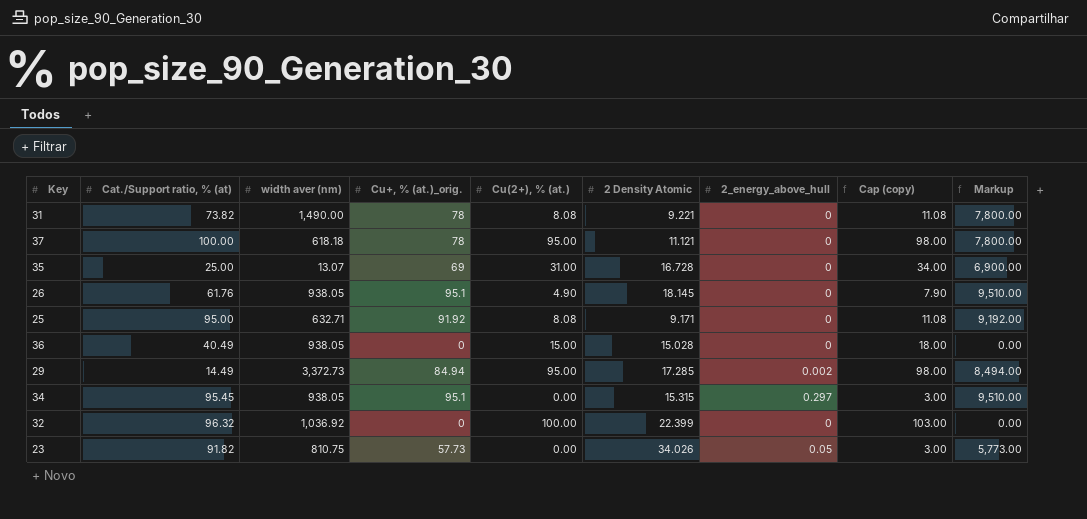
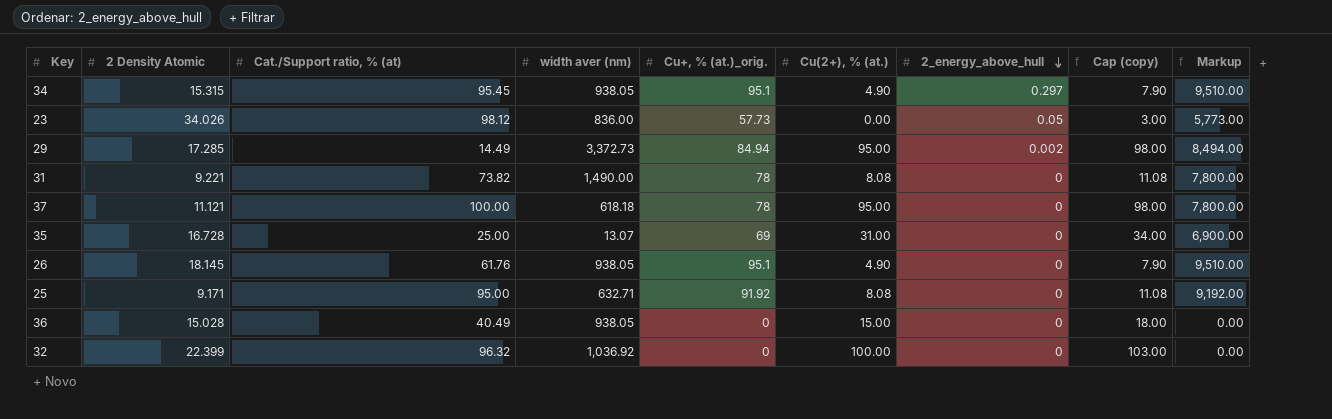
row order: none -> 2_energy_above_hull descending
column 2 Density Atomic | position: 6 -> 2
34 | Cu(2+), % (at.): 0.00 -> 4.90
34 | Cap (copy): 3.00 -> 7.90
23 | Cat./Support ratio, % (at): 91.82 -> 98.12
23 | width aver (nm): 810.75 -> 836.00

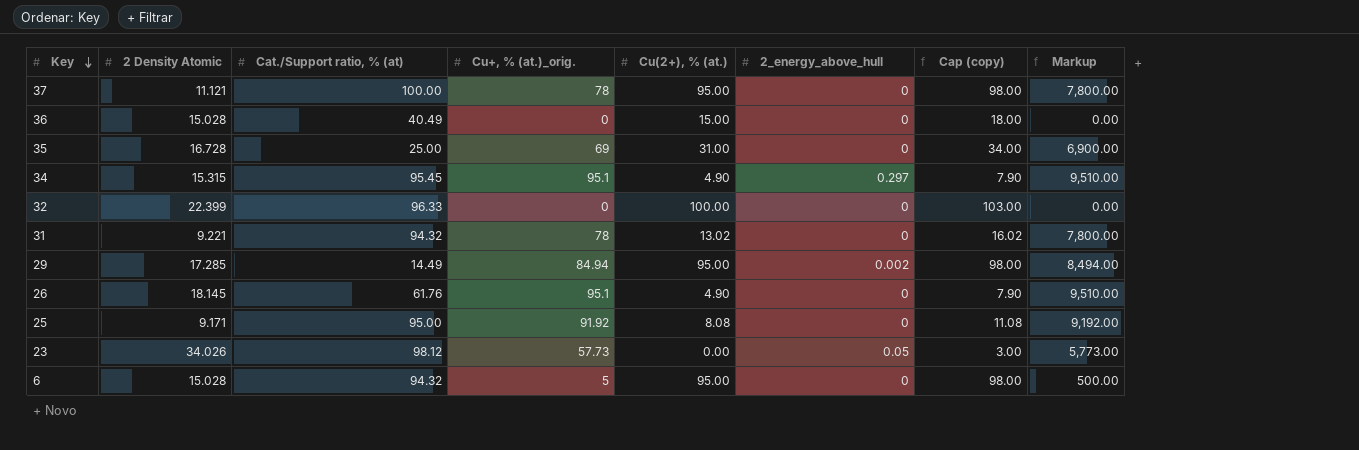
row order: 2_energy_above_hull descending -> Key descending
column width aver (nm) | position: 4 -> none
32 | Cat./Support ratio, % (at): 96.32 -> 96.33
31 | Cat./Support ratio, % (at): 73.82 -> 94.32
31 | Cu(2+), % (at.): 8.08 -> 13.02
31 | Cap (copy): 11.08 -> 16.02
row 6: none -> 15.028 | 94.32 | 5 | 95.00 | 0 | 98.00 | 500.00

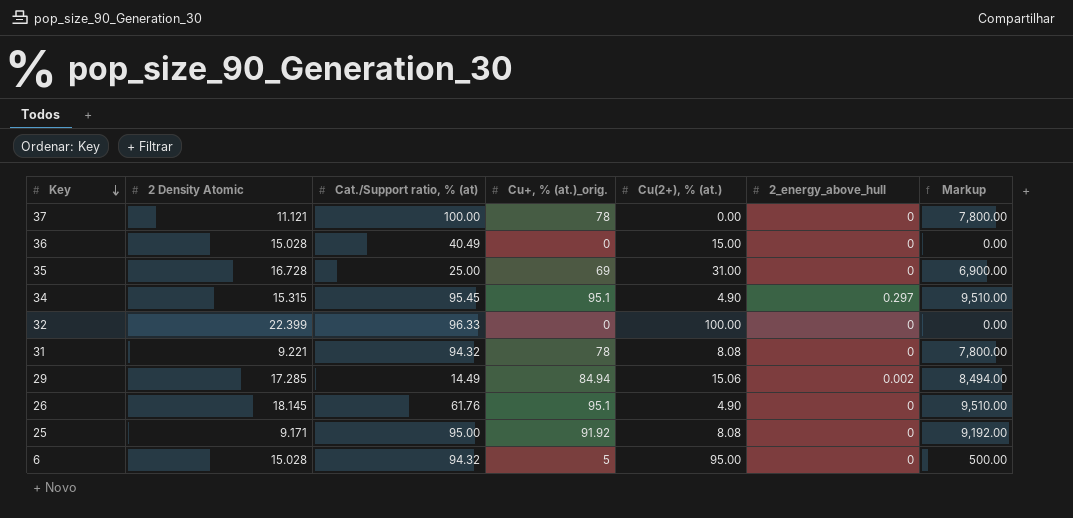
column Cap (copy) | formula: [Cu(2+), % (at.)] + 3 -> none
row 23: 34.026 | 98.12 | 57.73 | 0.00 | 0.05 | 3.00 | 5,773.00 -> none
37 | Cu(2+), % (at.): 95.00 -> 0.00
31 | Cu(2+), % (at.): 13.02 -> 8.08
29 | Cu(2+), % (at.): 95.00 -> 15.06

